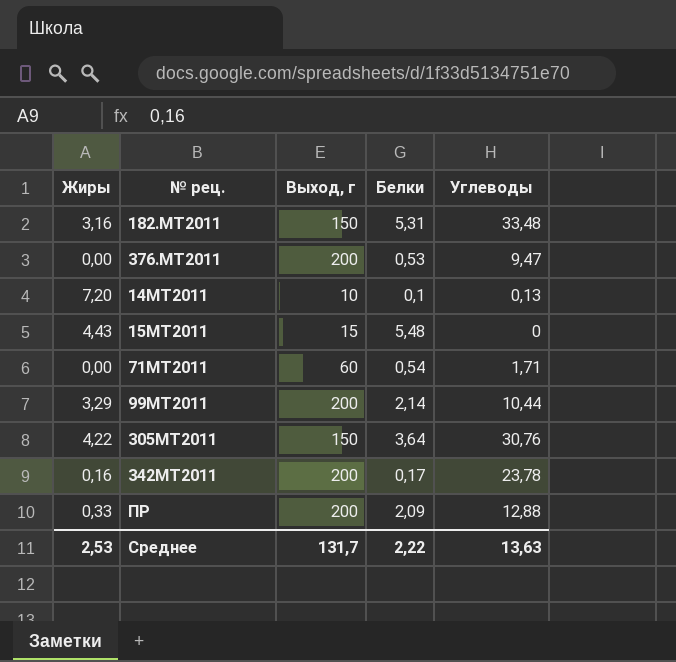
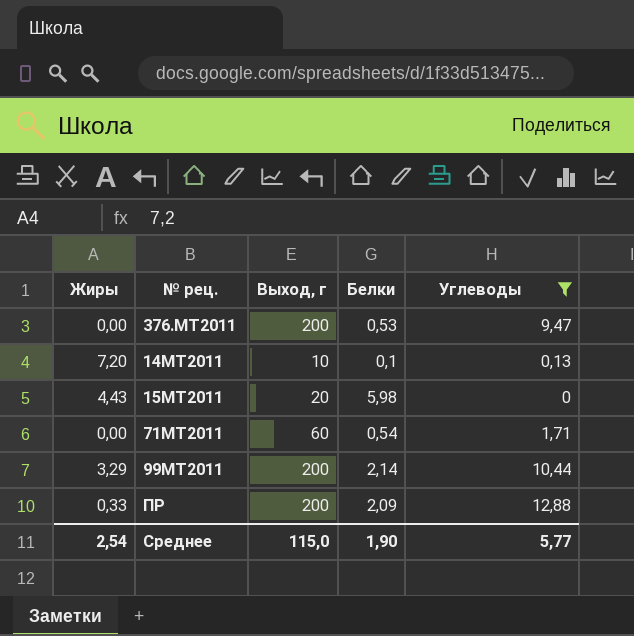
filter: none -> Углеводы <= 12,88
15МТ2011 | Выход, г: 15 -> 20
15МТ2011 | Белки: 5,48 -> 5,98
Среднее | Жиры: 2,53 -> 2,54
Среднее | Выход, г: 131,7 -> 115,0
Среднее | Белки: 2,22 -> 1,90
Среднее | Углеводы: 13,63 -> 5,77

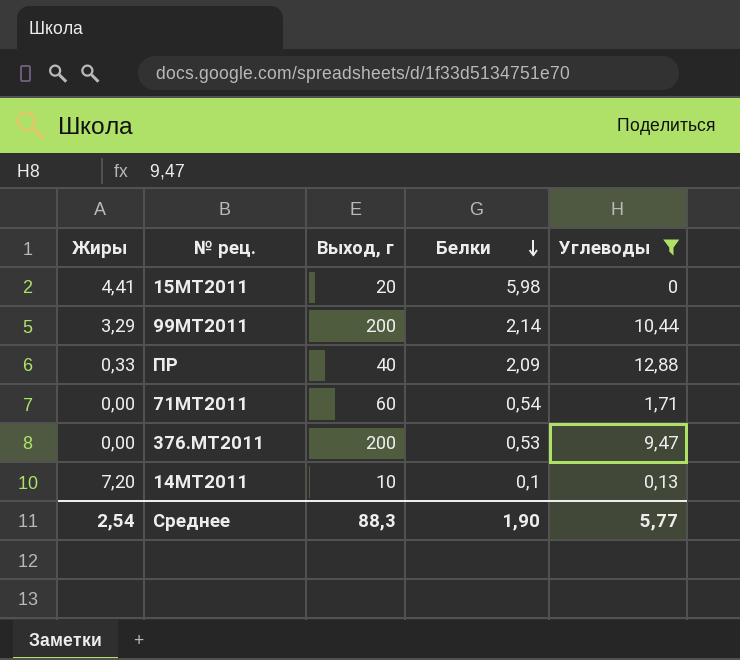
row order: none -> Белки descending
15МТ2011 | Жиры: 4,43 -> 4,41
ПР | Выход, г: 200 -> 40
Среднее | Выход, г: 115,0 -> 88,3

